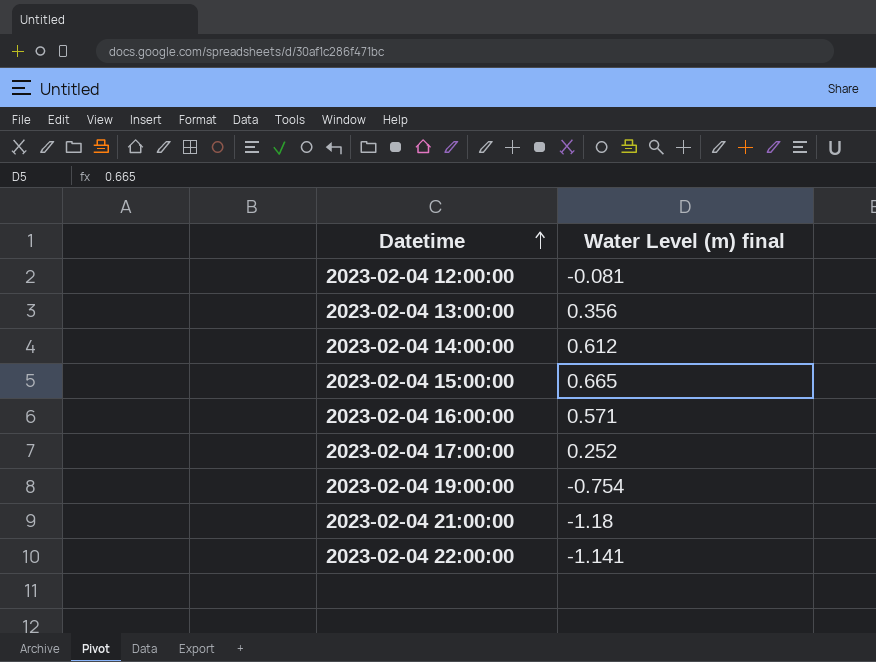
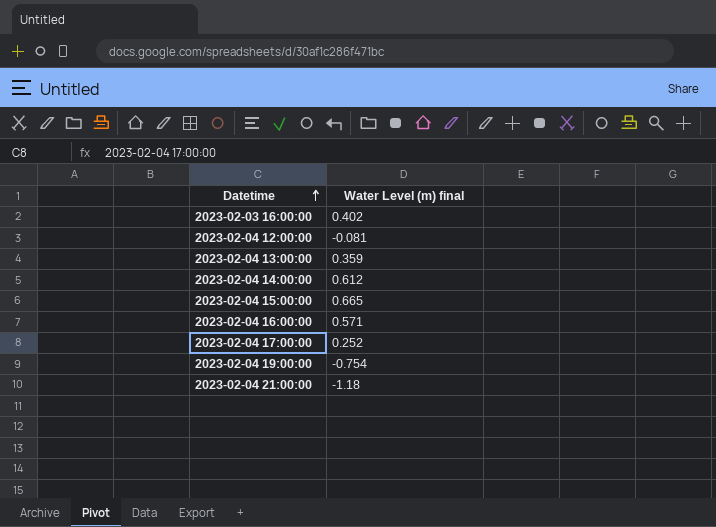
row 2023-02-04 22:00:00: -1.141 -> none
row 2023-02-03 16:00:00: none -> 0.402
2023-02-04 13:00:00 | Water Level (m) final: 0.356 -> 0.359

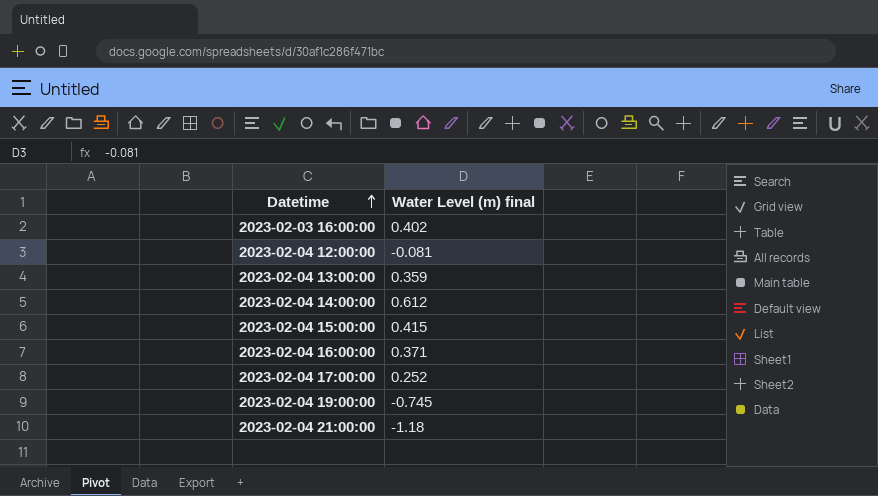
2023-02-04 15:00:00 | Water Level (m) final: 0.665 -> 0.415
2023-02-04 16:00:00 | Water Level (m) final: 0.571 -> 0.371
2023-02-04 19:00:00 | Water Level (m) final: -0.754 -> -0.745

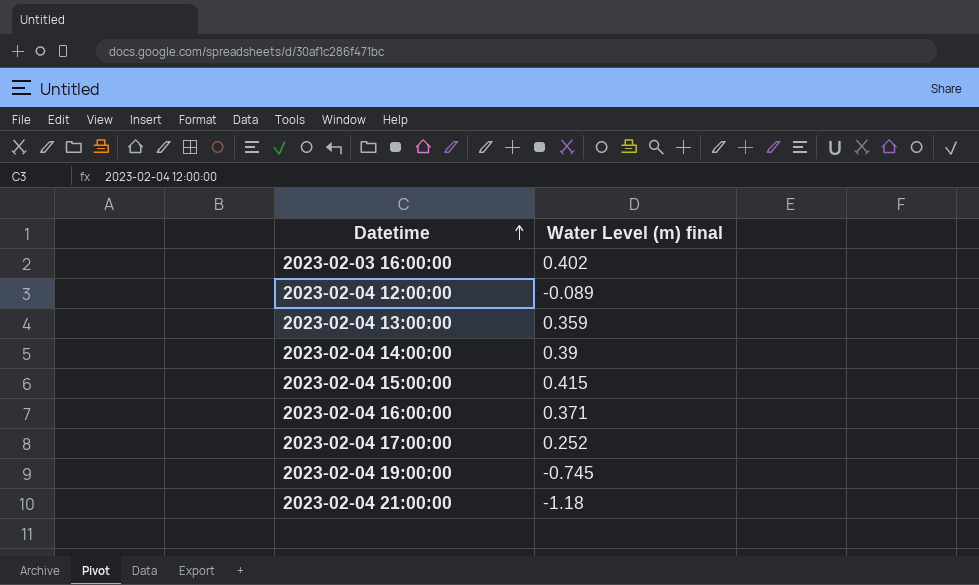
2023-02-04 12:00:00 | Water Level (m) final: -0.081 -> -0.089
2023-02-04 14:00:00 | Water Level (m) final: 0.612 -> 0.39

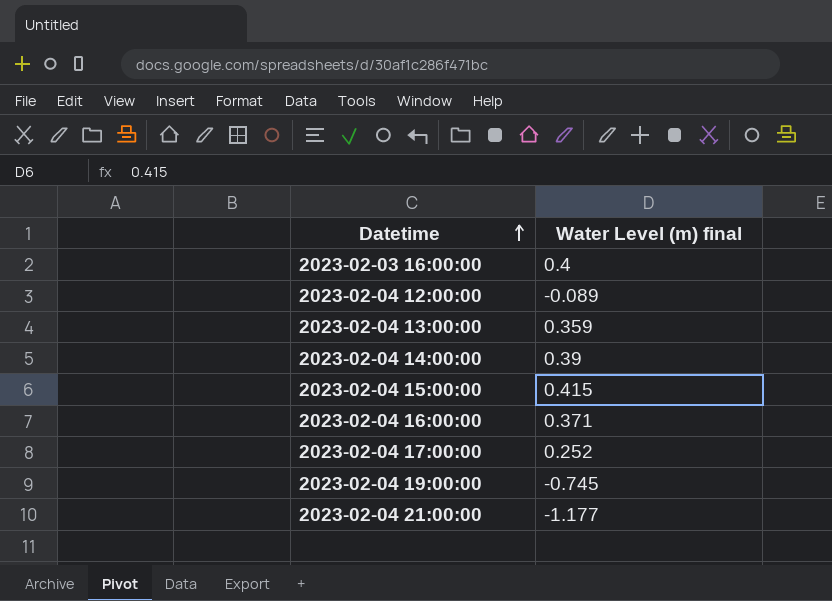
2023-02-03 16:00:00 | Water Level (m) final: 0.402 -> 0.4
2023-02-04 21:00:00 | Water Level (m) final: -1.18 -> -1.177

